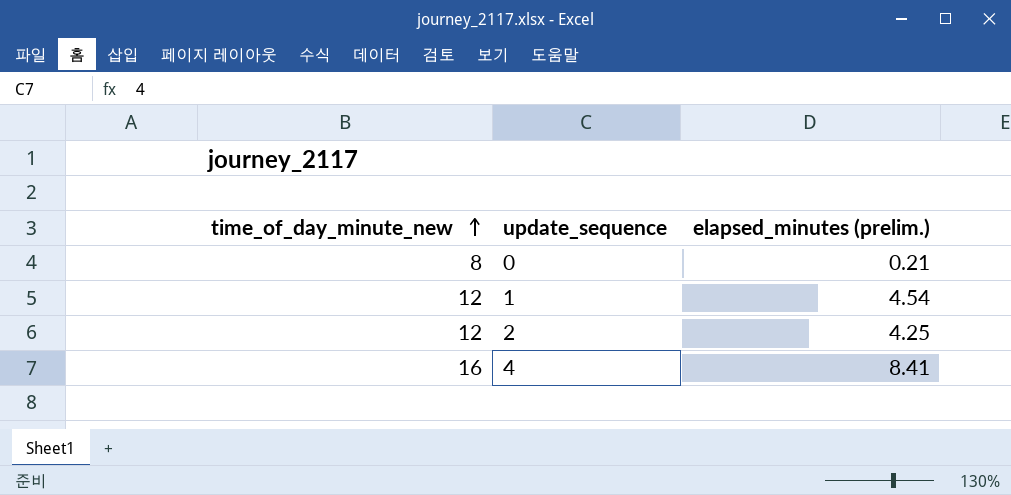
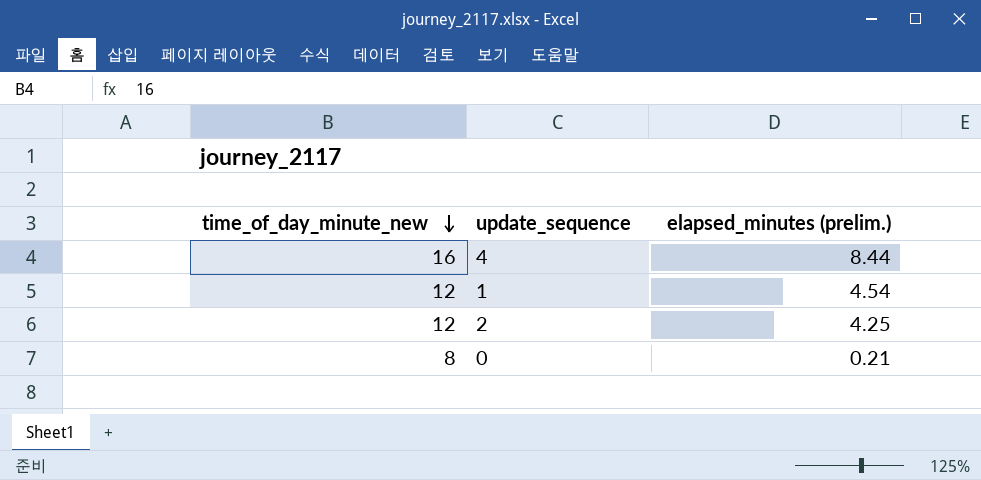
row order: time_of_day_minute_new ascending -> time_of_day_minute_new descending
4 | elapsed_minutes (prelim.): 8.41 -> 8.44

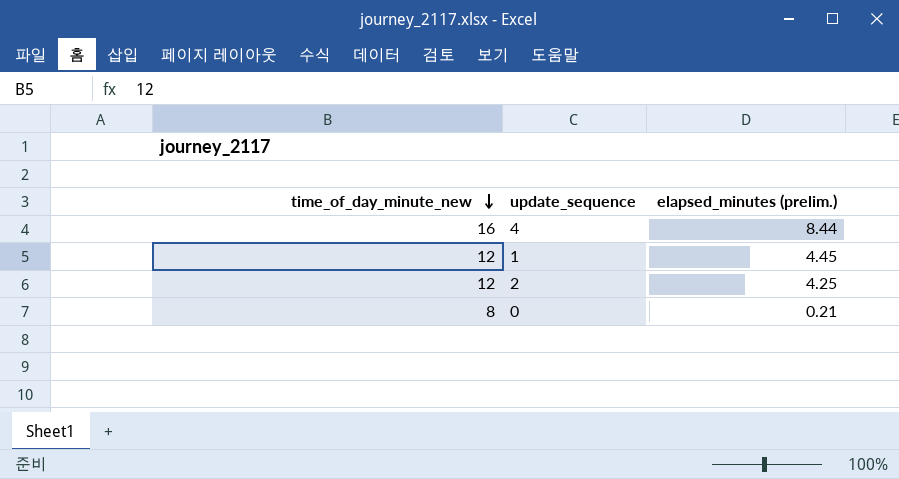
1 | elapsed_minutes (prelim.): 4.54 -> 4.45

